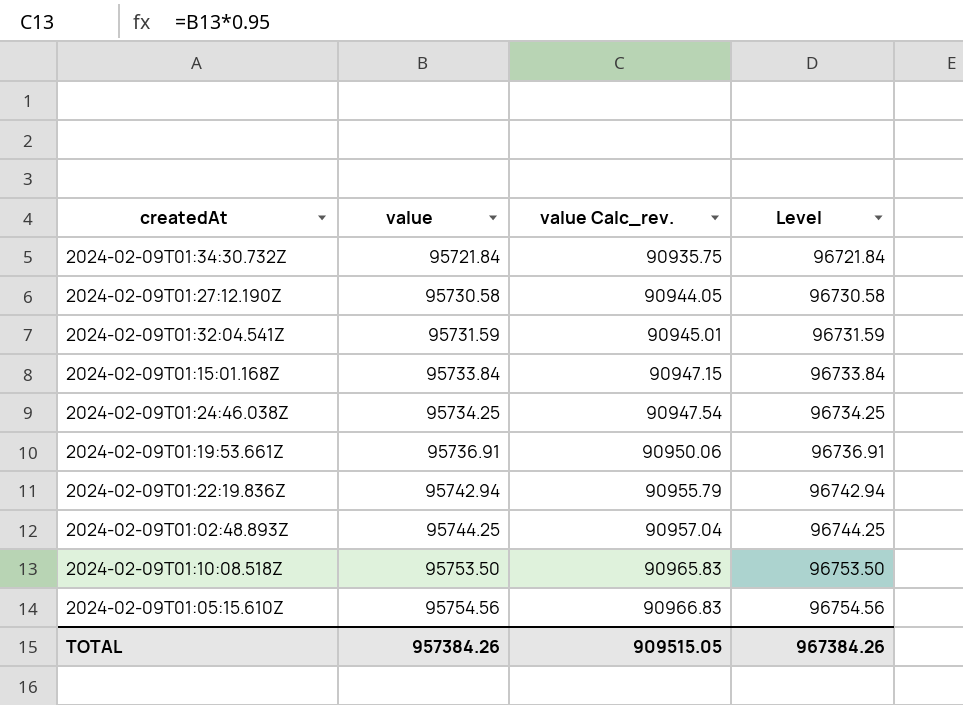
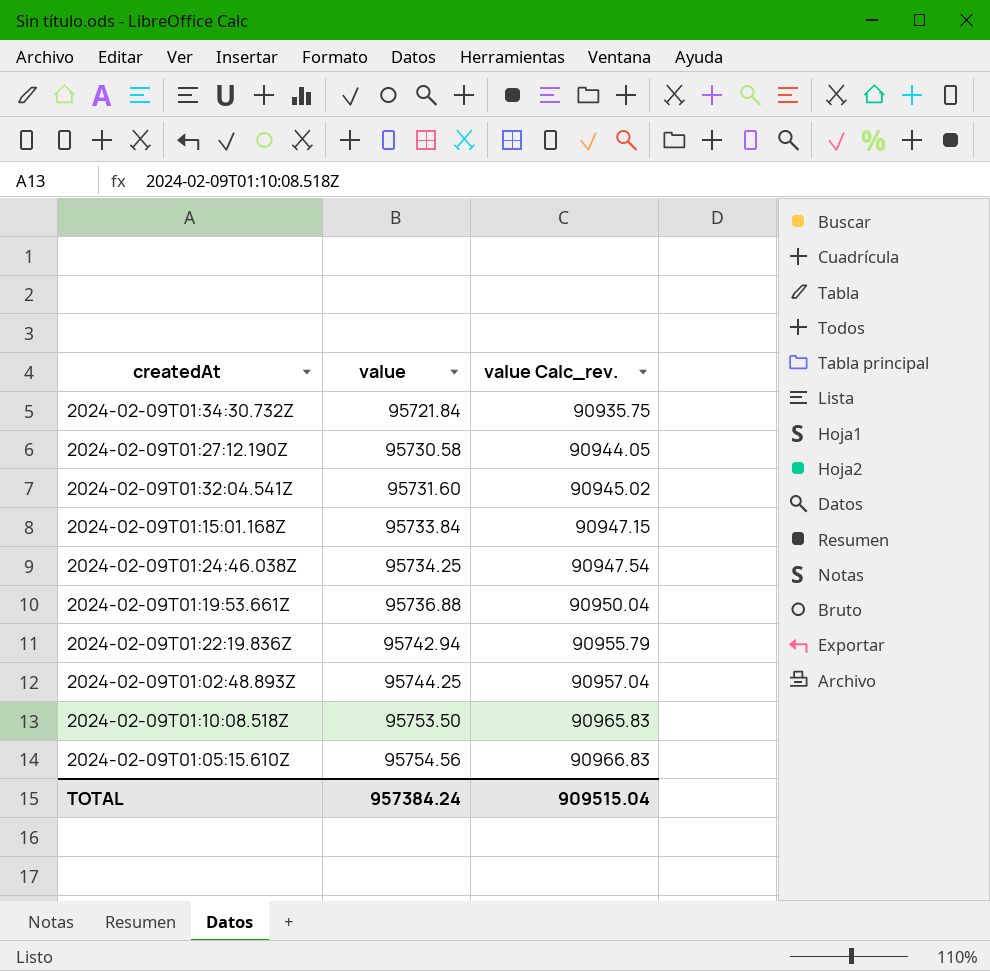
column Level | formula: [value] + 1000 -> none
2024-02-09T01:32:04.541Z | value: 95731.59 -> 95731.60
2024-02-09T01:32:04.541Z | value Calc_rev.: 90945.01 -> 90945.02
2024-02-09T01:19:53.661Z | value: 95736.91 -> 95736.88
2024-02-09T01:19:53.661Z | value Calc_rev.: 90950.06 -> 90950.04
TOTAL | value: 957384.26 -> 957384.24
TOTAL | value Calc_rev.: 909515.05 -> 909515.04

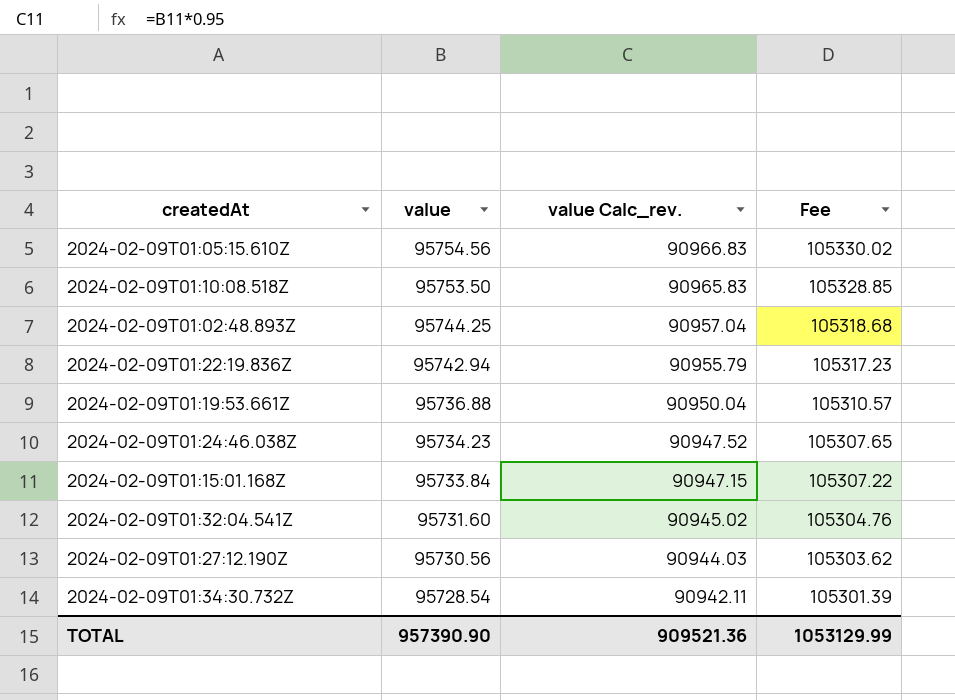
row order: value ascending -> value descending
column Fee | formula: none -> [value] * 1.1
2024-02-09T01:24:46.038Z | value: 95734.25 -> 95734.23
2024-02-09T01:24:46.038Z | value Calc_rev.: 90947.54 -> 90947.52
2024-02-09T01:27:12.190Z | value: 95730.58 -> 95730.56
2024-02-09T01:27:12.190Z | value Calc_rev.: 90944.05 -> 90944.03
2024-02-09T01:34:30.732Z | value: 95721.84 -> 95728.54
2024-02-09T01:34:30.732Z | value Calc_rev.: 90935.75 -> 90942.11
TOTAL | value: 957384.24 -> 957390.90
TOTAL | value Calc_rev.: 909515.04 -> 909521.36

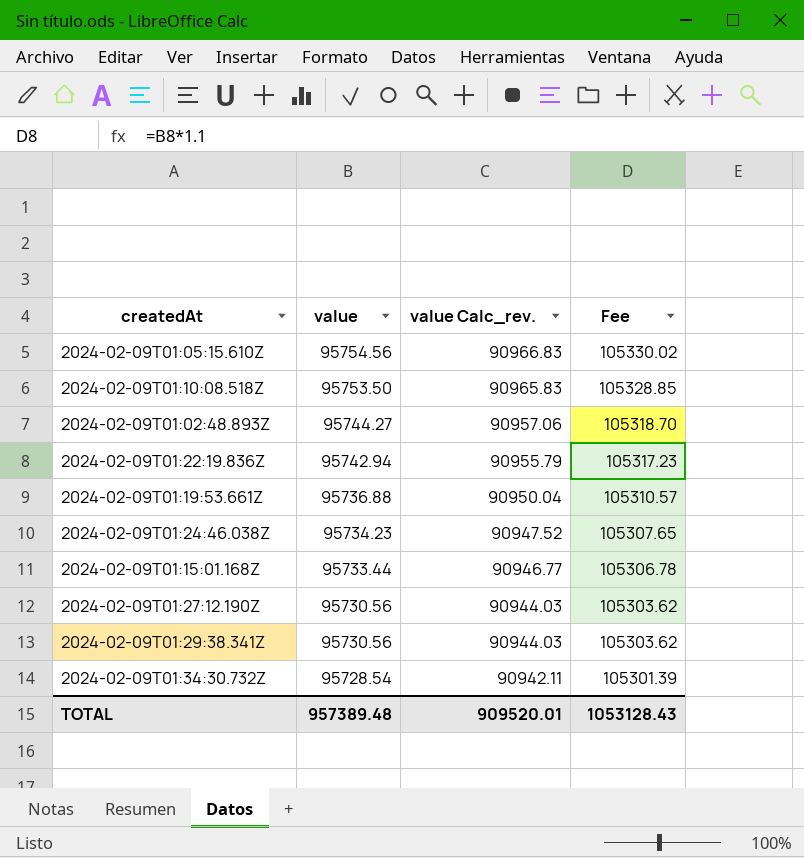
row 2024-02-09T01:32:04.541Z: 95731.60 | 90945.02 | 105304.76 -> none
2024-02-09T01:02:48.893Z | value: 95744.25 -> 95744.27
2024-02-09T01:02:48.893Z | value Calc_rev.: 90957.04 -> 90957.06
2024-02-09T01:02:48.893Z | Fee: 105318.68 -> 105318.70
2024-02-09T01:15:01.168Z | value: 95733.84 -> 95733.44
2024-02-09T01:15:01.168Z | value Calc_rev.: 90947.15 -> 90946.77
2024-02-09T01:15:01.168Z | Fee: 105307.22 -> 105306.78
row 2024-02-09T01:29:38.341Z: none -> 95730.56 | 90944.03 | 105303.62
TOTAL | value: 957390.90 -> 957389.48
TOTAL | value Calc_rev.: 909521.36 -> 909520.01
TOTAL | Fee: 1053129.99 -> 1053128.43

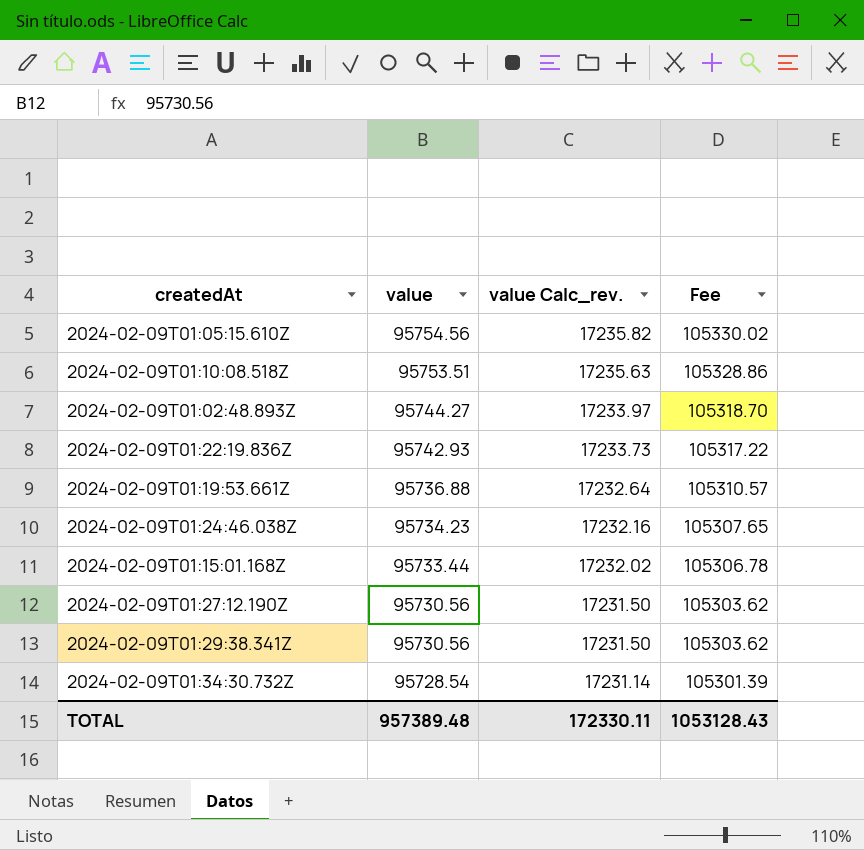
column value Calc_rev. | formula: [value] * 0.95 -> [value] * 0.18
2024-02-09T01:10:08.518Z | value: 95753.50 -> 95753.51
2024-02-09T01:10:08.518Z | Fee: 105328.85 -> 105328.86
2024-02-09T01:22:19.836Z | value: 95742.94 -> 95742.93
2024-02-09T01:22:19.836Z | Fee: 105317.23 -> 105317.22
TOTAL | value Calc_rev.: 909520.01 -> 172330.11

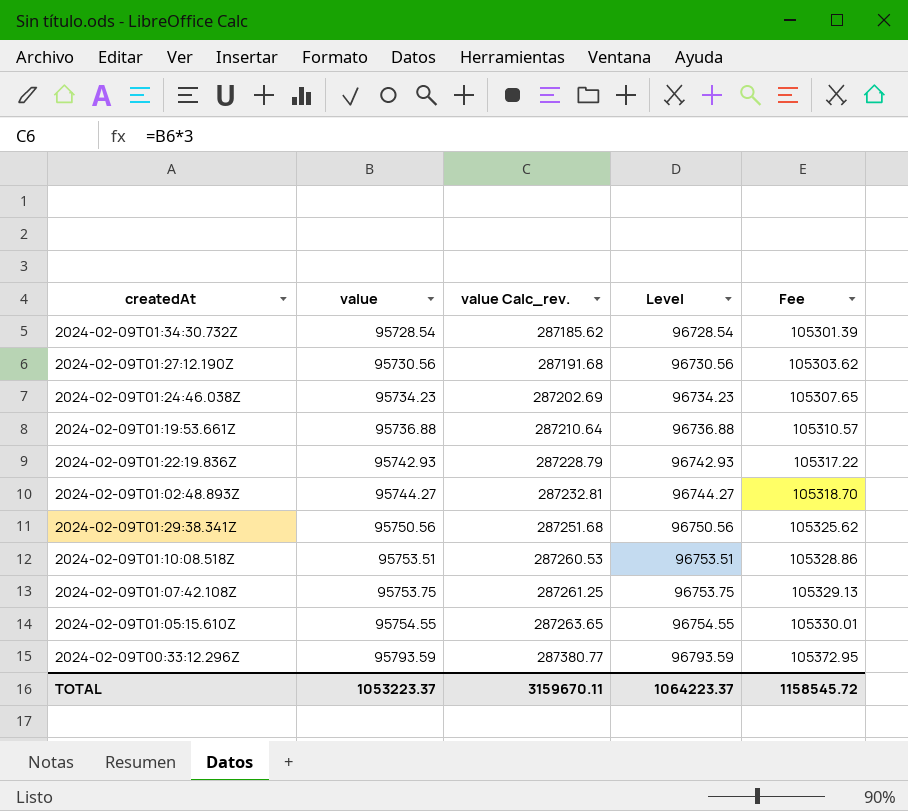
row order: value descending -> value ascending
column value Calc_rev. | formula: [value] * 0.18 -> [value] * 3
column Level | formula: none -> [value] + 1000
row 2024-02-09T01:15:01.168Z: 95733.44 | 17232.02 | 105306.78 -> none
2024-02-09T01:29:38.341Z | value: 95730.56 -> 95750.56
2024-02-09T01:29:38.341Z | Fee: 105303.62 -> 105325.62
row 2024-02-09T01:07:42.108Z: none -> 95753.75 | 287261.25 | 96753.75 | 105329.13
2024-02-09T01:05:15.610Z | value: 95754.56 -> 95754.55
2024-02-09T01:05:15.610Z | Fee: 105330.02 -> 105330.01
row 2024-02-09T00:33:12.296Z: none -> 95793.59 | 287380.77 | 96793.59 | 105372.95
TOTAL | value: 957389.48 -> 1053223.37
TOTAL | value Calc_rev.: 172330.11 -> 3159670.11
TOTAL | Fee: 1053128.43 -> 1158545.72

